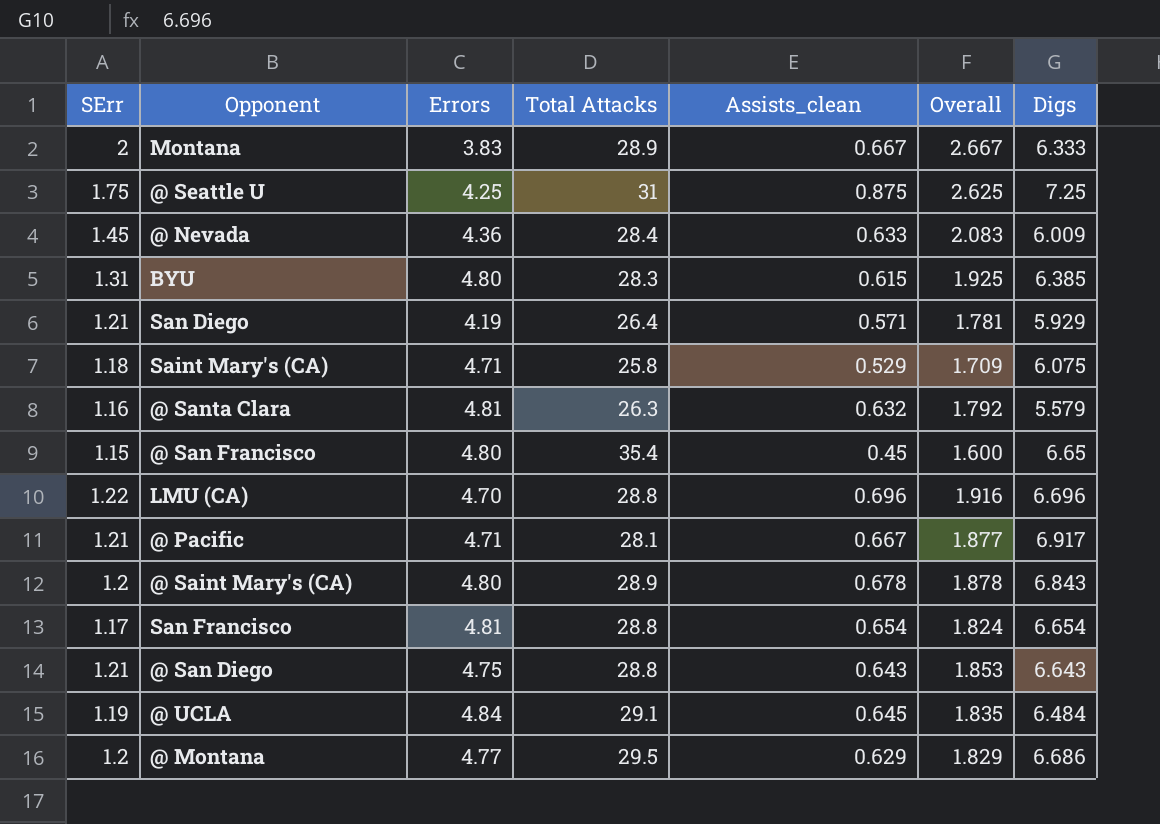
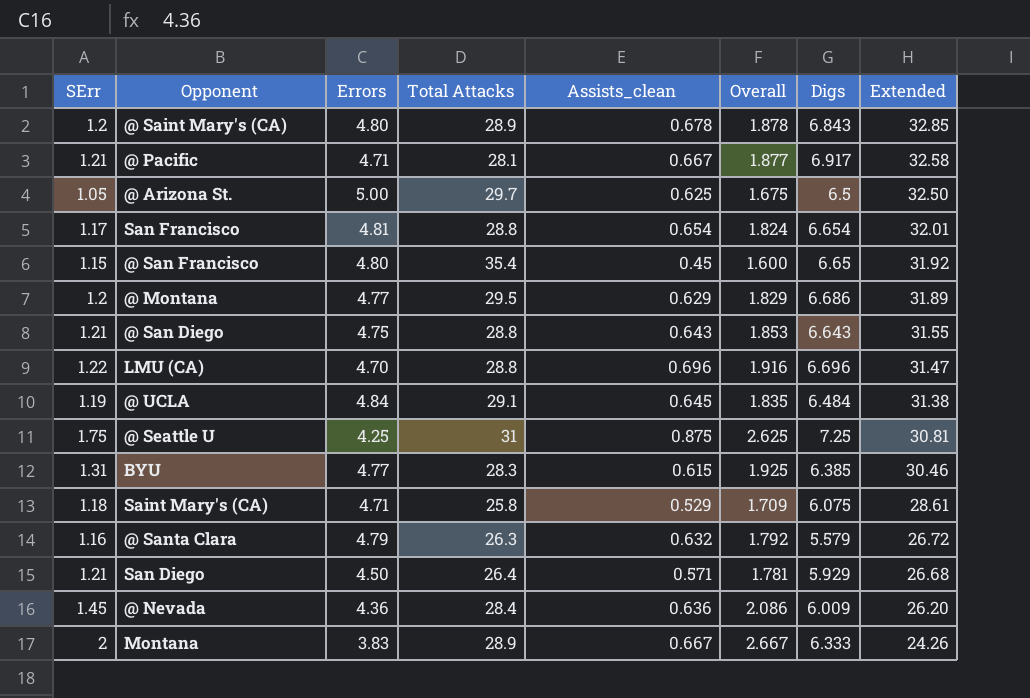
row order: none -> Extended descending
column Extended | formula: none -> [Errors] * [Digs]
row @ Arizona St.: none -> 1.05 | 5.00 | 29.7 | 0.625 | 1.675 | 6.5 | 32.50
BYU | Errors: 4.80 -> 4.77
@ Santa Clara | Errors: 4.81 -> 4.79
San Diego | Errors: 4.19 -> 4.50
@ Nevada | Assists_clean: 0.633 -> 0.636
@ Nevada | Overall: 2.083 -> 2.086

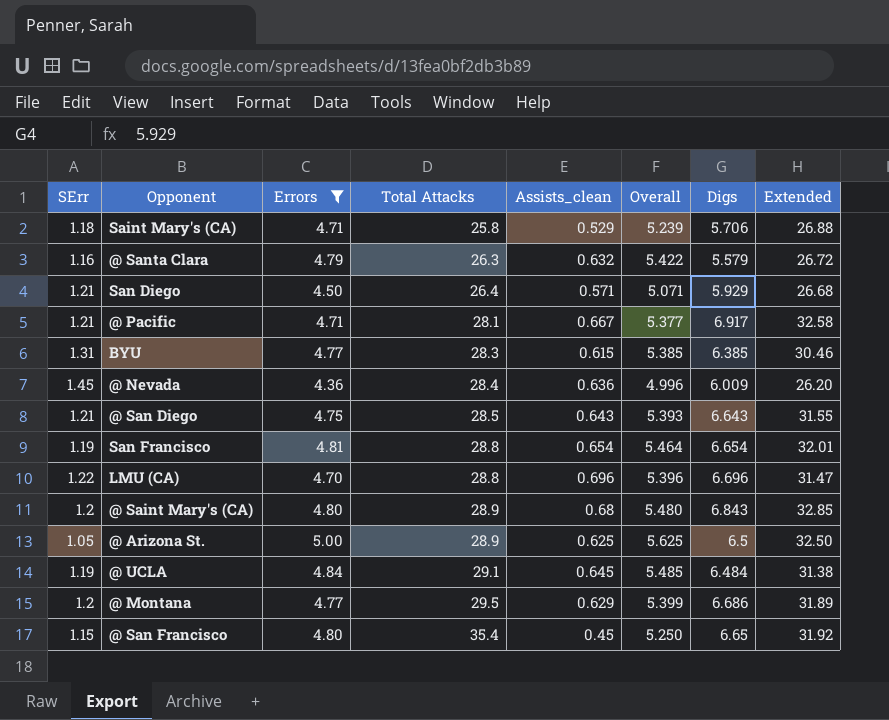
filter: none -> Errors >= 4.36
row order: Extended descending -> Total Attacks ascending
column Overall | formula: [SErr] + [Assists_clean] -> [Errors] + [Assists_clean]
Saint Mary's (CA) | Digs: 6.075 -> 5.706
Saint Mary's (CA) | Extended: 28.61 -> 26.88
@ San Diego | Total Attacks: 28.8 -> 28.5
San Francisco | SErr: 1.17 -> 1.19
@ Saint Mary's (CA) | Assists_clean: 0.678 -> 0.68
@ Arizona St. | Total Attacks: 29.7 -> 28.9

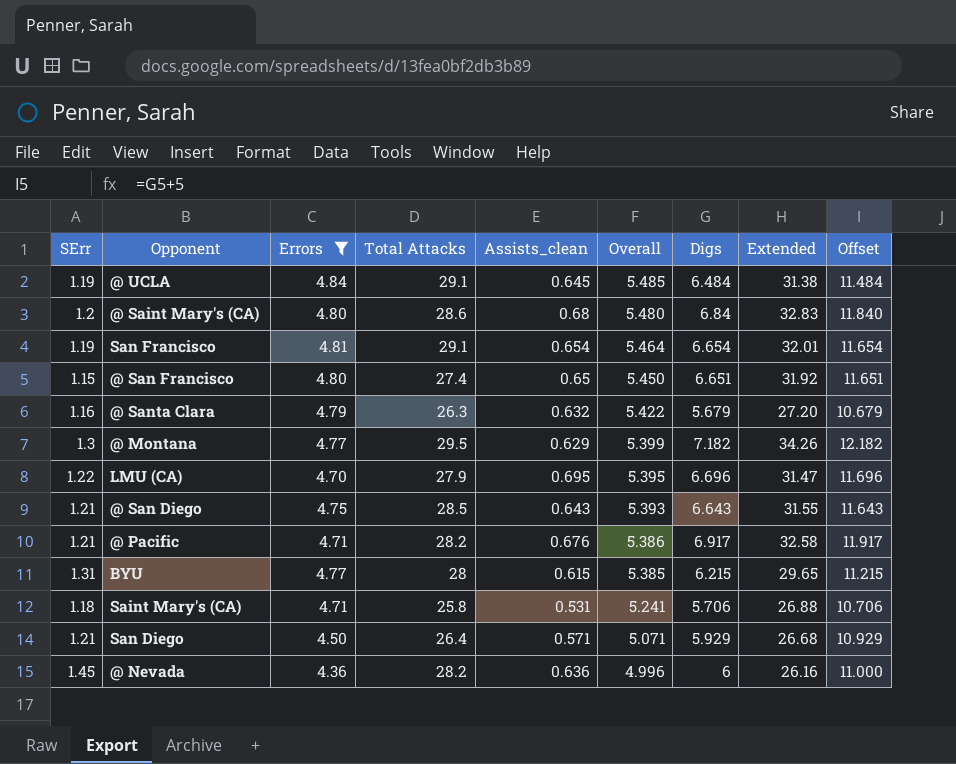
row order: Total Attacks ascending -> Overall descending
column Offset | formula: none -> [Digs] + 5
row @ Arizona St.: 1.05 | 5.00 | 28.9 | 0.625 | 5.625 | 6.5 | 32.50 -> none
@ Saint Mary's (CA) | Total Attacks: 28.9 -> 28.6
@ Saint Mary's (CA) | Digs: 6.843 -> 6.84
@ Saint Mary's (CA) | Extended: 32.85 -> 32.83
San Francisco | Total Attacks: 28.8 -> 29.1
@ San Francisco | Total Attacks: 35.4 -> 27.4
@ San Francisco | Assists_clean: 0.45 -> 0.65
@ San Francisco | Overall: 5.250 -> 5.450
@ San Francisco | Digs: 6.65 -> 6.651
@ Santa Clara | Digs: 5.579 -> 5.679
@ Santa Clara | Extended: 26.72 -> 27.20
@ Montana | SErr: 1.2 -> 1.3
@ Montana | Digs: 6.686 -> 7.182
@ Montana | Extended: 31.89 -> 34.26
LMU (CA) | Total Attacks: 28.8 -> 27.9
LMU (CA) | Assists_clean: 0.696 -> 0.695
LMU (CA) | Overall: 5.396 -> 5.395
@ Pacific | Total Attacks: 28.1 -> 28.2
@ Pacific | Assists_clean: 0.667 -> 0.676
@ Pacific | Overall: 5.377 -> 5.386
BYU | Total Attacks: 28.3 -> 28
BYU | Digs: 6.385 -> 6.215
BYU | Extended: 30.46 -> 29.65
Saint Mary's (CA) | Assists_clean: 0.529 -> 0.531
Saint Mary's (CA) | Overall: 5.239 -> 5.241
@ Nevada | Total Attacks: 28.4 -> 28.2
@ Nevada | Digs: 6.009 -> 6
@ Nevada | Extended: 26.20 -> 26.16

